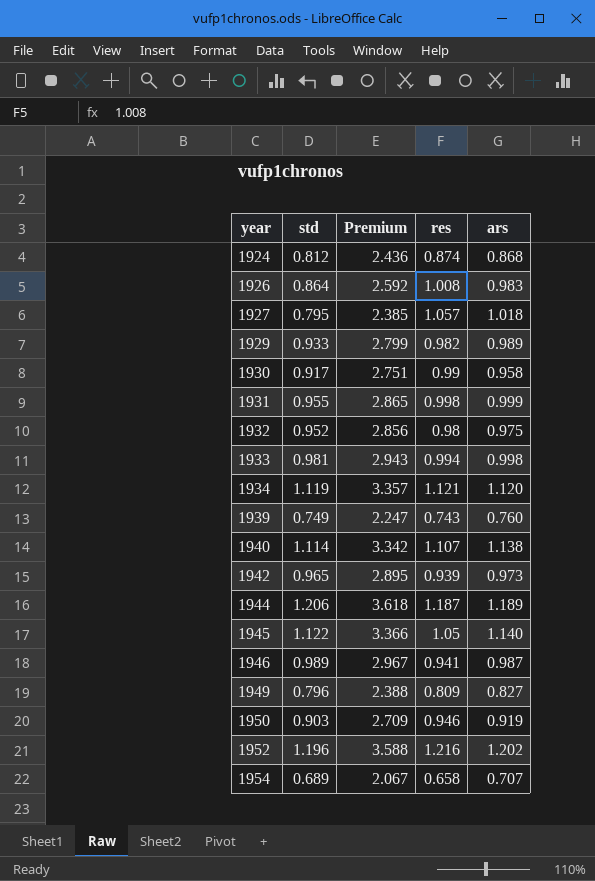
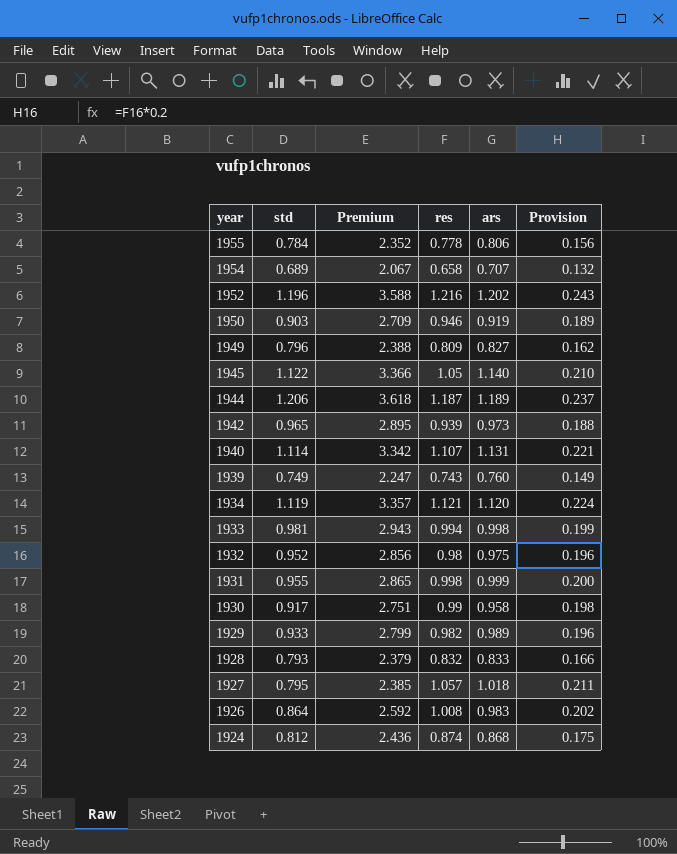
row order: year ascending -> year descending
column Provision | formula: none -> [res] * 0.2
row 1946: 0.989 | 2.967 | 0.941 | 0.987 -> none
row 1955: none -> 0.784 | 2.352 | 0.778 | 0.806 | 0.156
1940 | ars: 1.138 -> 1.131
row 1928: none -> 0.793 | 2.379 | 0.832 | 0.833 | 0.166

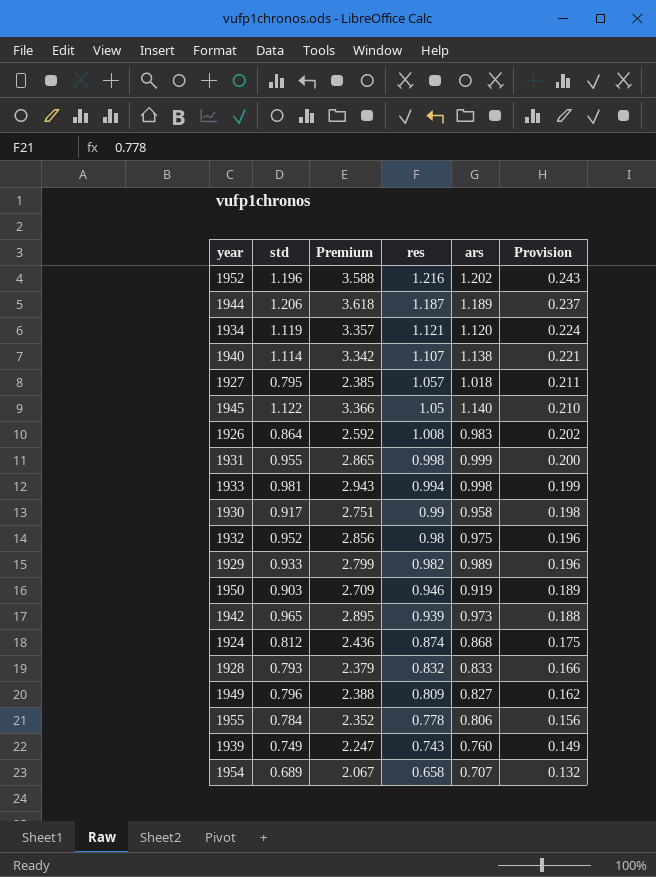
row order: year descending -> Provision descending
1940 | ars: 1.131 -> 1.138

